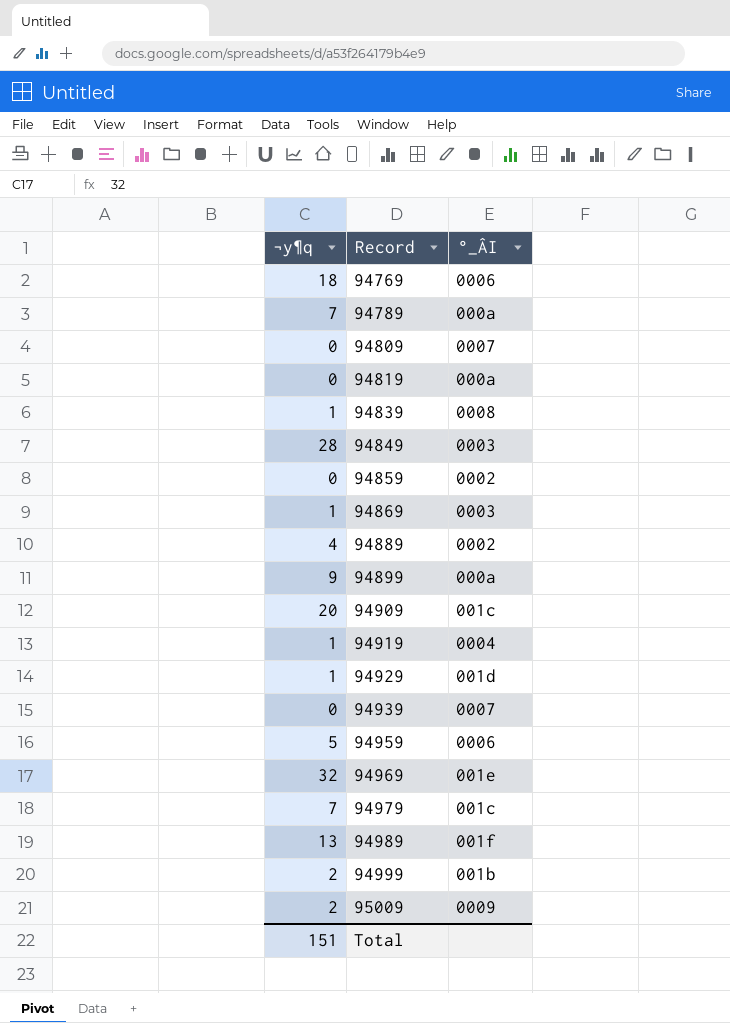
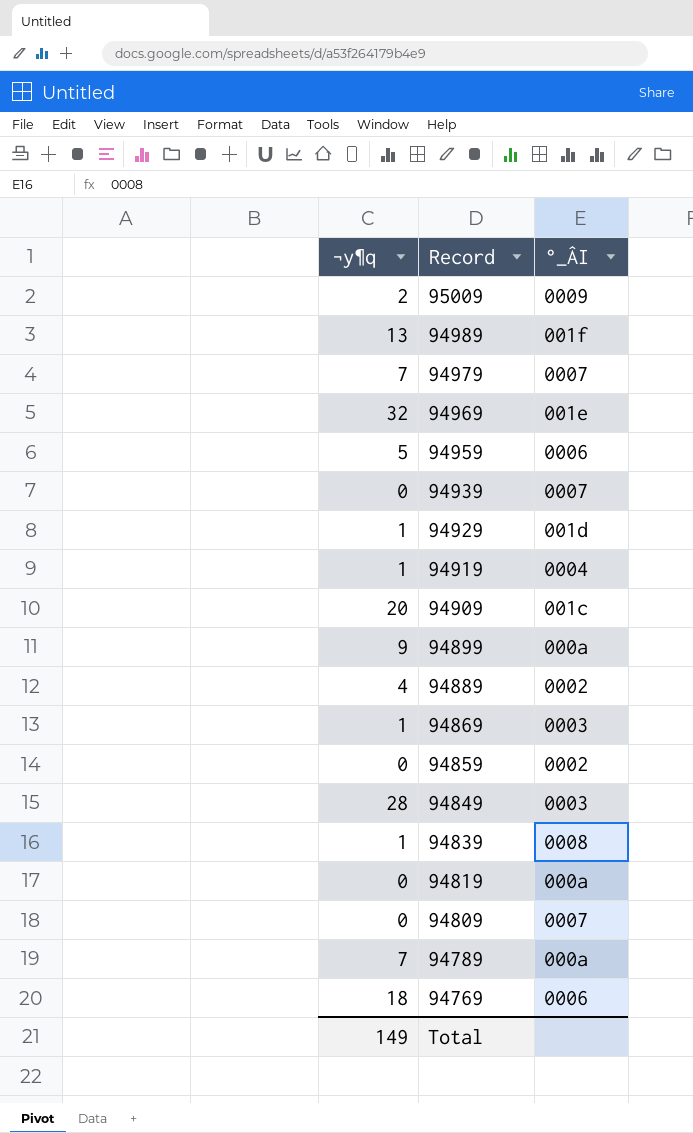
row order: Record ascending -> Record descending
row 94999: 2 | 001b -> none
94979 | °_ÂI: 001c -> 0007
Total | ¬y¶q: 151 -> 149

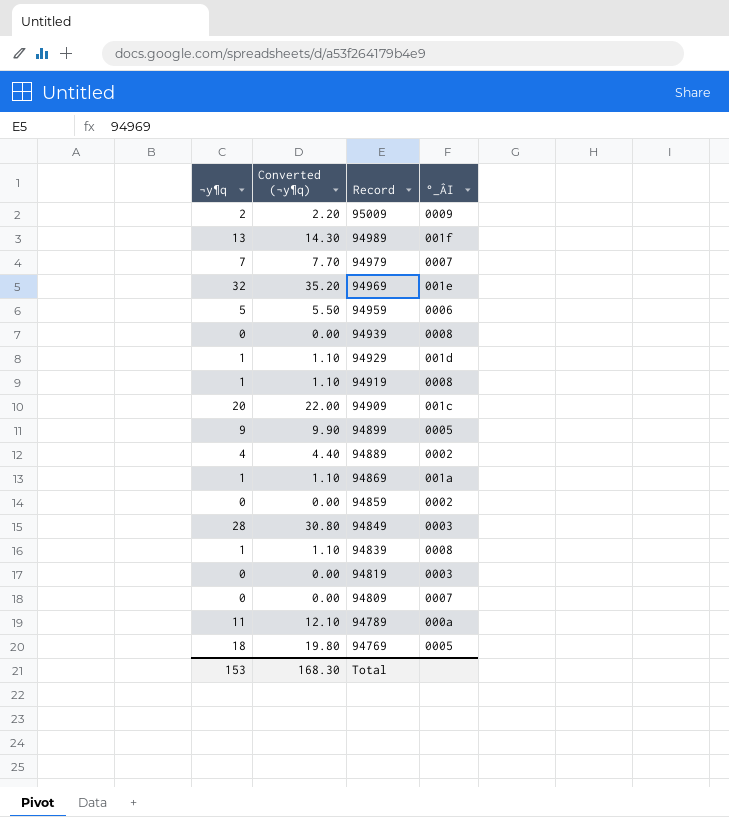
column Converted (¬y¶q) | formula: none -> [¬y¶q] * 1.1
94939 | °_ÂI: 0007 -> 0008
94919 | °_ÂI: 0004 -> 0008
94899 | °_ÂI: 000a -> 0005
94869 | °_ÂI: 0003 -> 001a
94819 | °_ÂI: 000a -> 0003
94789 | ¬y¶q: 7 -> 11
94769 | °_ÂI: 0006 -> 0005
Total | ¬y¶q: 149 -> 153

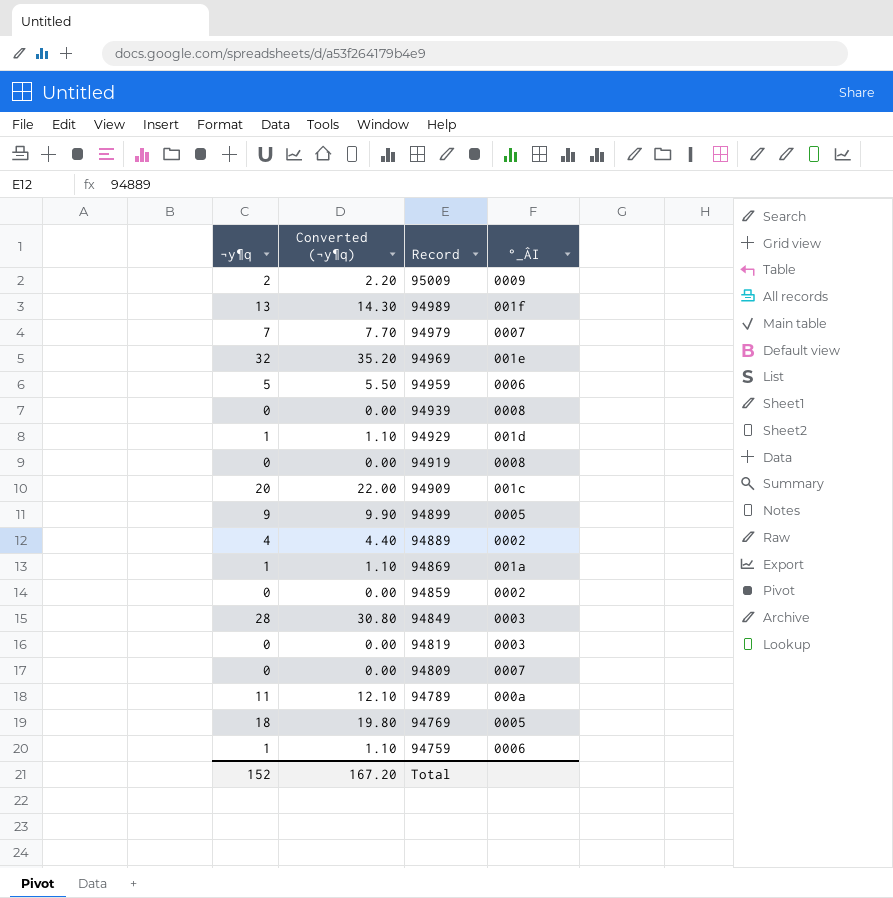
row 94839: 1 | 1.10 | 0008 -> none
94919 | ¬y¶q: 1 -> 0
94919 | Converted (¬y¶q): 1.10 -> 0.00
row 94759: none -> 1 | 1.10 | 0006
Total | ¬y¶q: 153 -> 152
Total | Converted (¬y¶q): 168.30 -> 167.20

